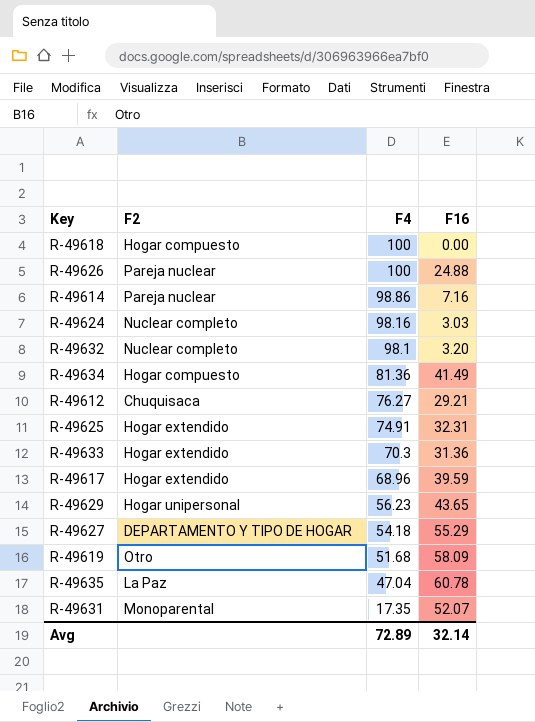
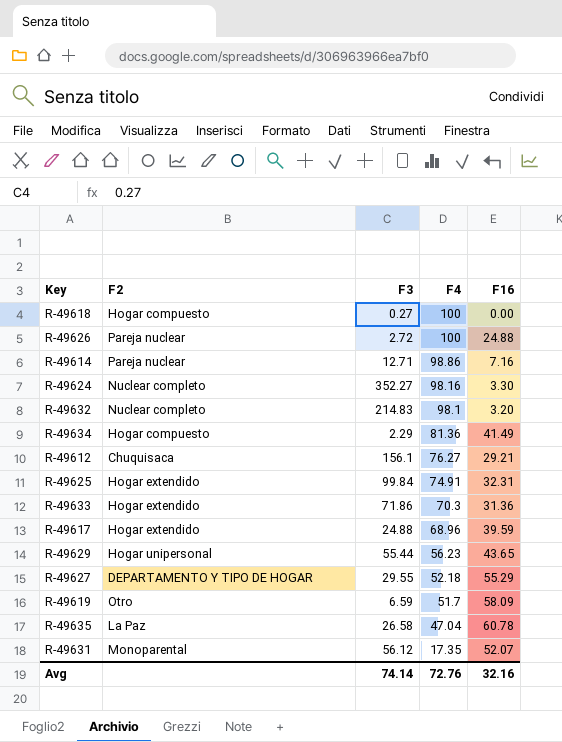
column F3 | position: none -> 3
R-49624 | F16: 3.03 -> 3.30
R-49627 | F4: 54.18 -> 52.18
R-49619 | F4: 51.68 -> 51.7
Avg | F4: 72.89 -> 72.76
Avg | F16: 32.14 -> 32.16

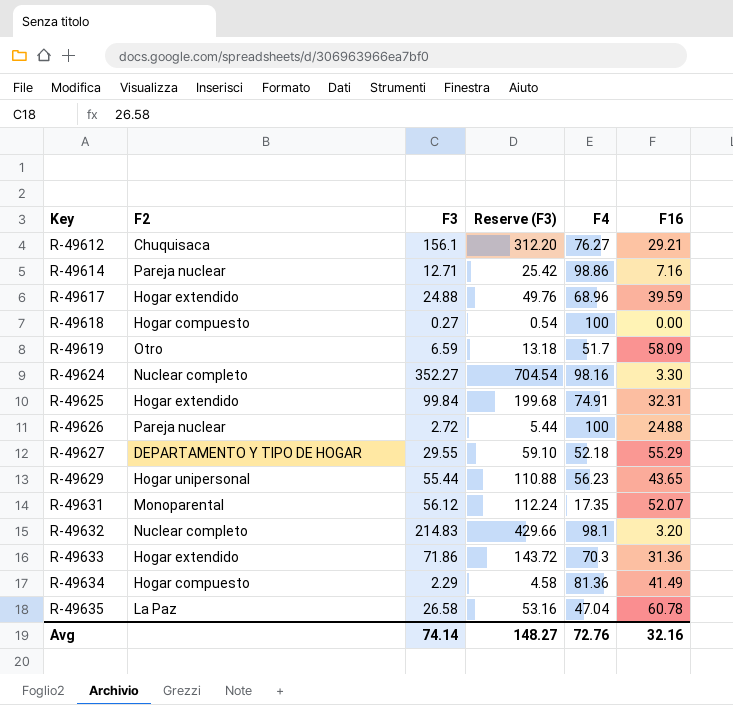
row order: F4 descending -> Key ascending
column Reserve (F3) | formula: none -> [F3] * 2

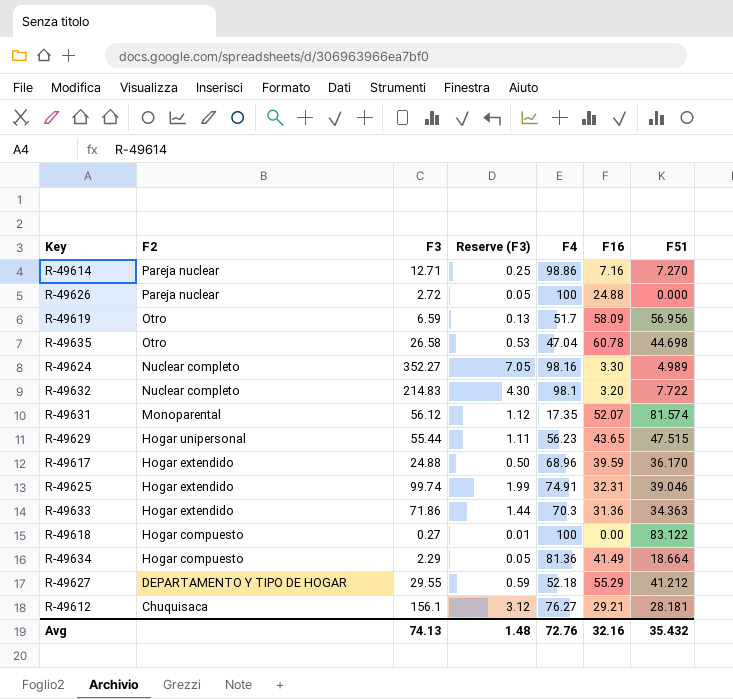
row order: Key ascending -> F2 descending
column Reserve (F3) | formula: [F3] * 2 -> [F3] * 0.02
column F51 | position: none -> 7
R-49635 | F2: La Paz -> Otro
R-49625 | F3: 99.84 -> 99.74
Avg | F3: 74.14 -> 74.13
Avg | Reserve (F3): 148.27 -> 1.48

